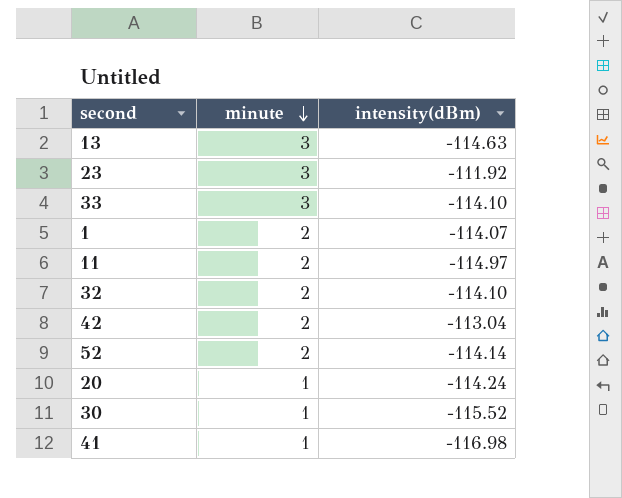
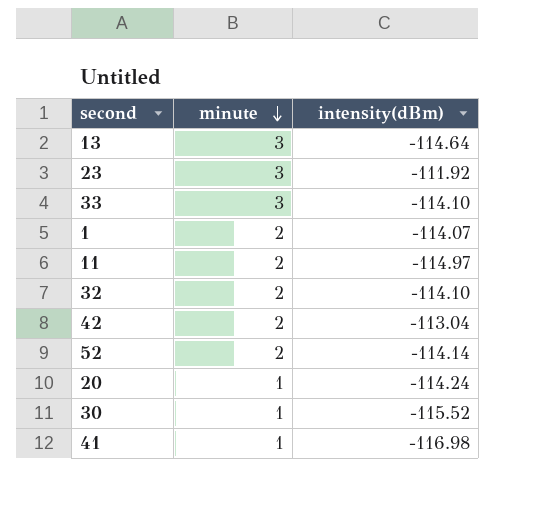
13 | intensity(dBm): -114.63 -> -114.64

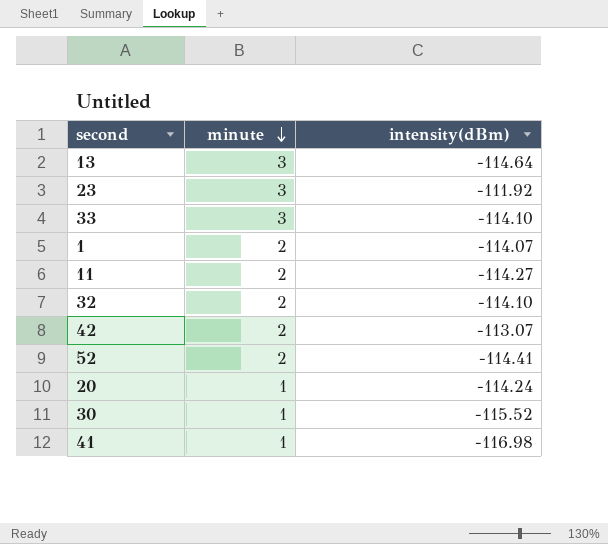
11 | intensity(dBm): -114.97 -> -114.27
42 | intensity(dBm): -113.04 -> -113.07
52 | intensity(dBm): -114.14 -> -114.41

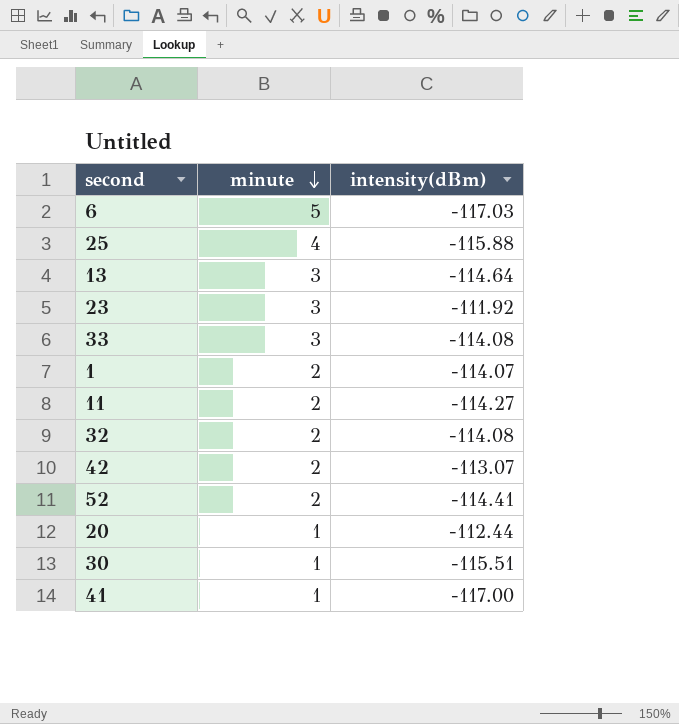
row 6: none -> 5 | -117.03
row 25: none -> 4 | -115.88
33 | intensity(dBm): -114.10 -> -114.08
32 | intensity(dBm): -114.10 -> -114.08
20 | intensity(dBm): -114.24 -> -112.44
30 | intensity(dBm): -115.52 -> -115.51
41 | intensity(dBm): -116.98 -> -117.00

